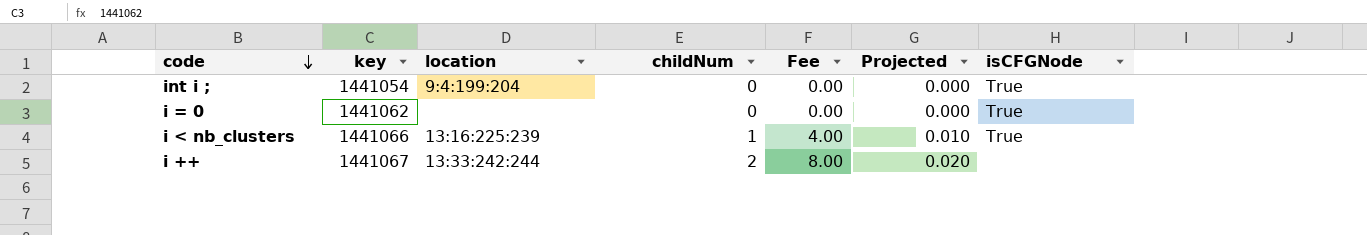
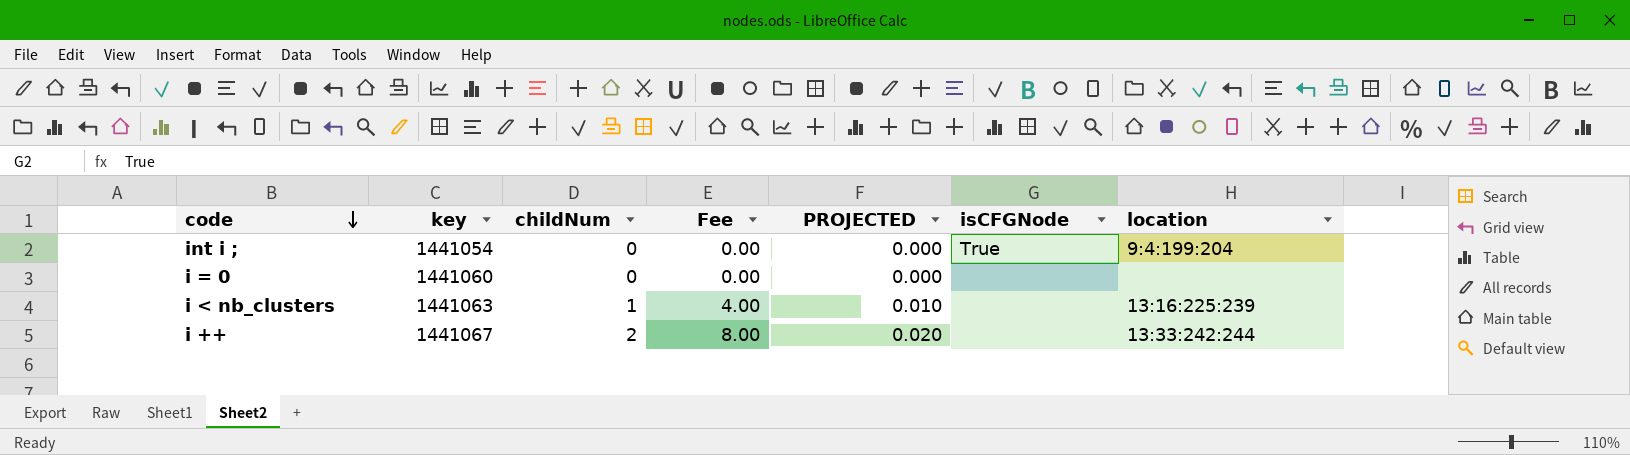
column name: Projected -> PROJECTED
column location | position: 3 -> 7
i = 0 | key: 1441062 -> 1441060
i = 0 | isCFGNode: True -> none
i < nb_clusters | key: 1441066 -> 1441063
i < nb_clusters | isCFGNode: True -> none

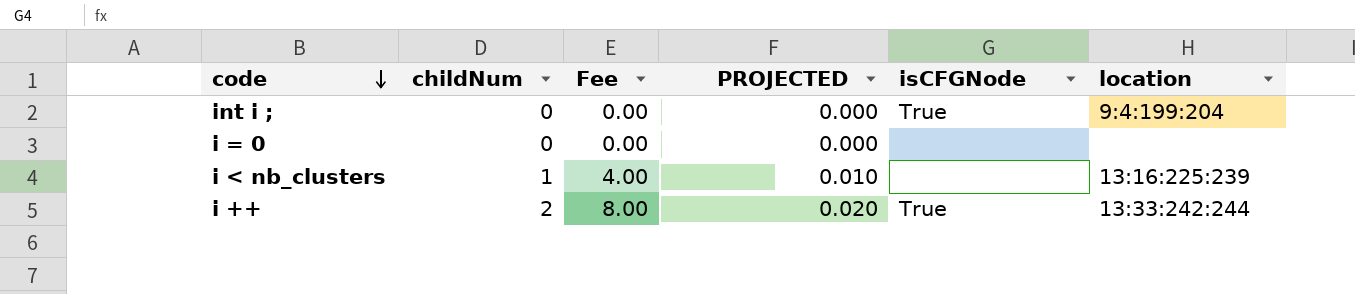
column key | position: 2 -> none
i ++ | isCFGNode: none -> True

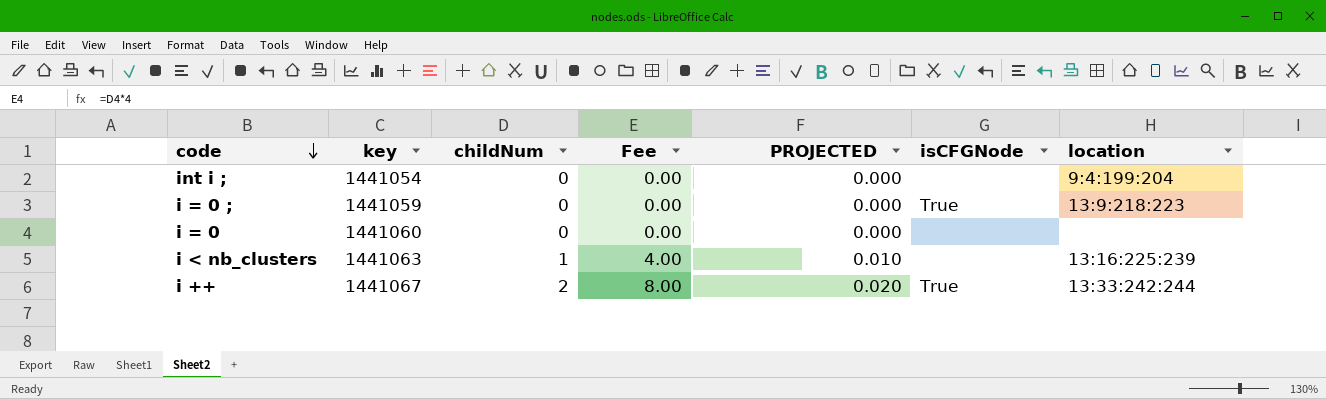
column key | position: none -> 2
int i ; | isCFGNode: True -> none
row i = 0 ;: none -> 1441059 | 0 | 0.00 | 0.000 | True | 13:9:218:223

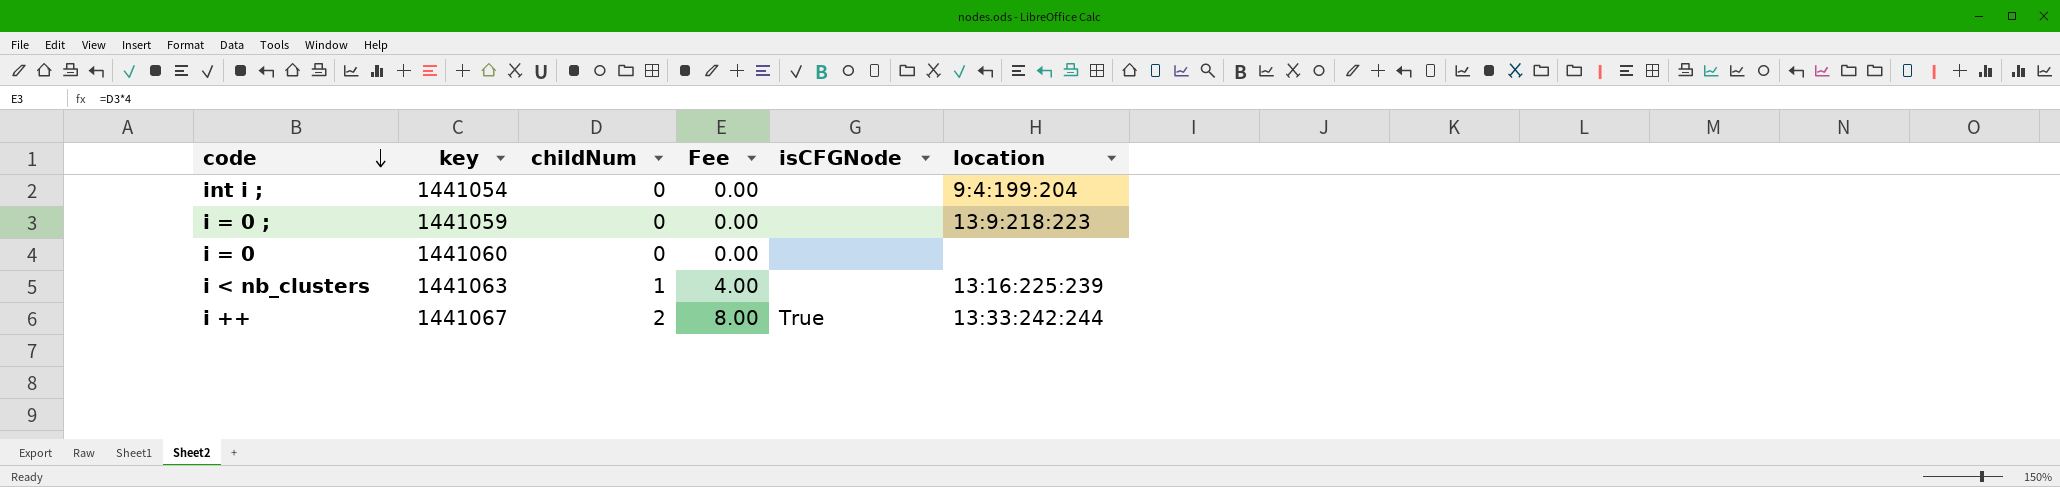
column PROJECTED | formula: [childNum] * 0.01 -> none
i = 0 ; | isCFGNode: True -> none

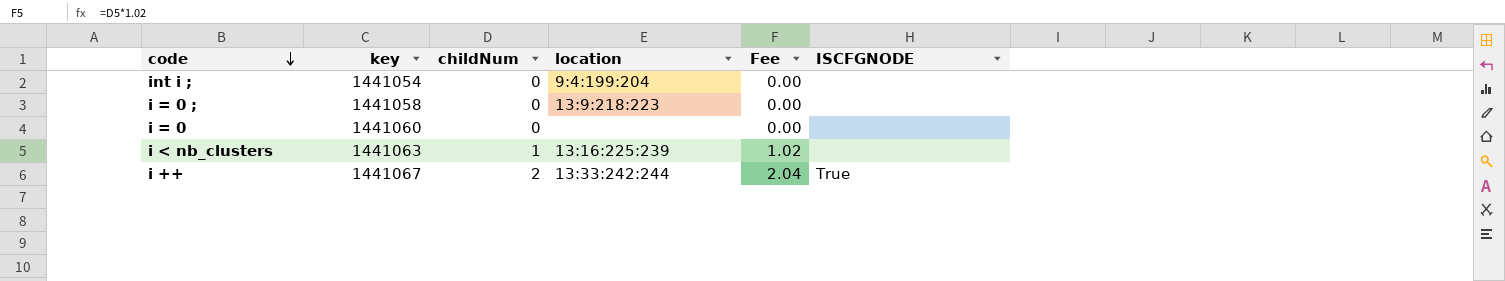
column location | position: 6 -> 4
column Fee | formula: [childNum] * 4 -> [childNum] * 1.02
column name: isCFGNode -> ISCFGNODE
i = 0 ; | key: 1441059 -> 1441058

